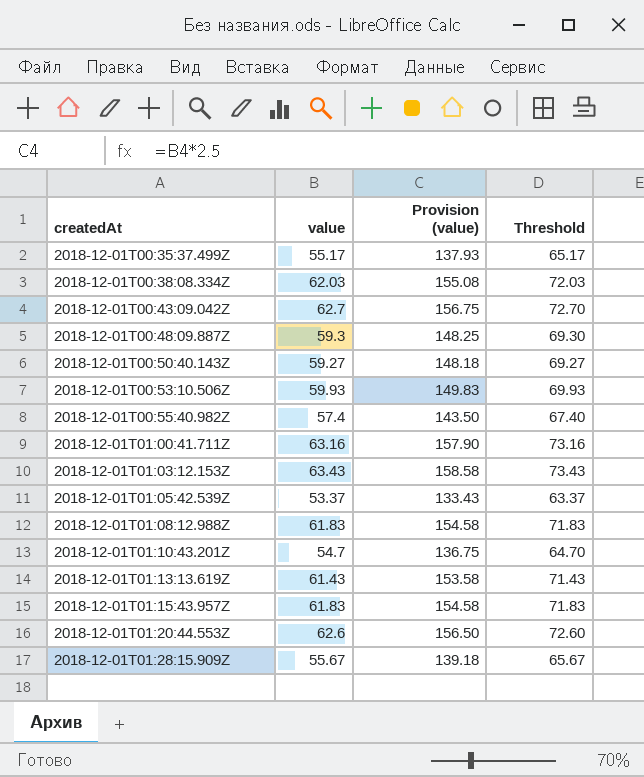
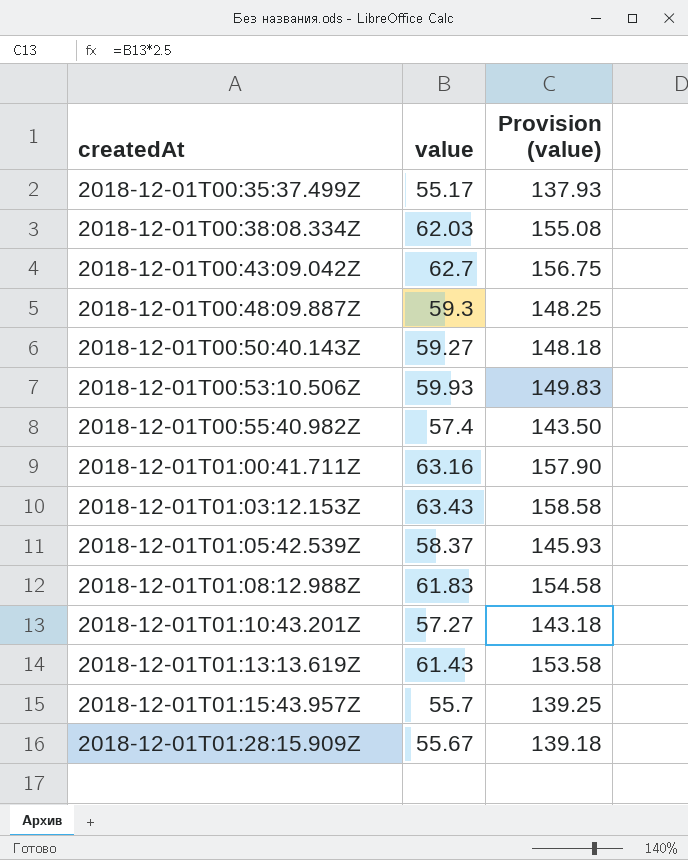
column Threshold | formula: [value] + 10 -> none
row 2018-12-01T01:20:44.553Z: 62.6 | 156.50 | 72.60 -> none
2018-12-01T01:05:42.539Z | value: 53.37 -> 58.37
2018-12-01T01:05:42.539Z | Provision (value): 133.43 -> 145.93
2018-12-01T01:10:43.201Z | value: 54.7 -> 57.27
2018-12-01T01:10:43.201Z | Provision (value): 136.75 -> 143.18
2018-12-01T01:15:43.957Z | value: 61.83 -> 55.7
2018-12-01T01:15:43.957Z | Provision (value): 154.58 -> 139.25

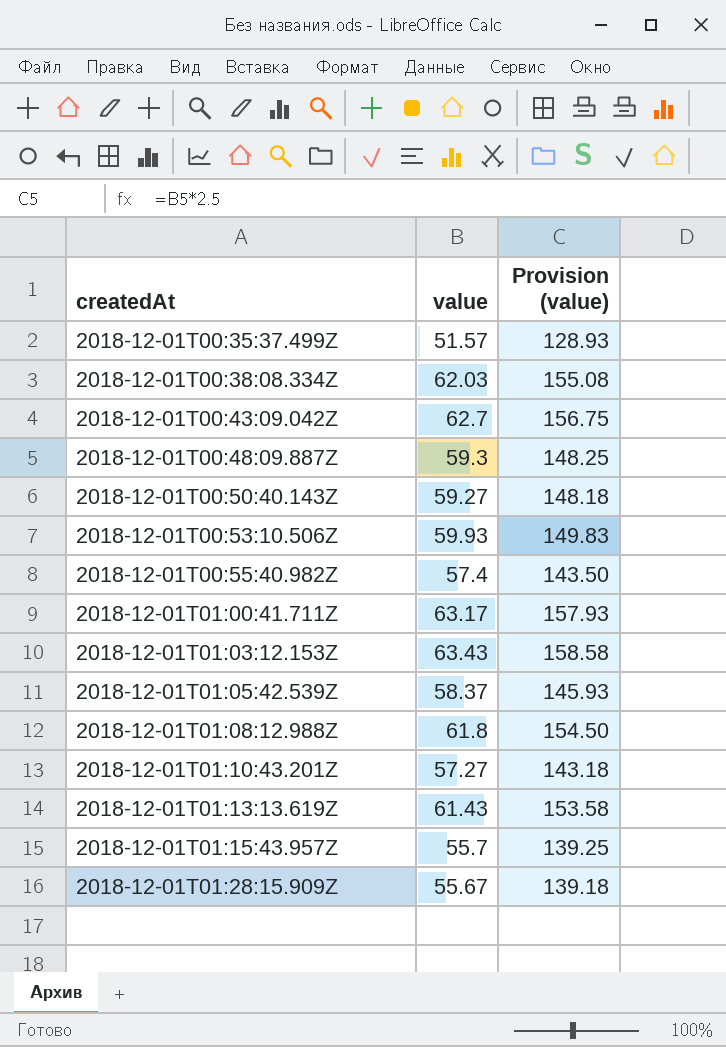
2018-12-01T00:35:37.499Z | value: 55.17 -> 51.57
2018-12-01T00:35:37.499Z | Provision (value): 137.93 -> 128.93
2018-12-01T01:00:41.711Z | value: 63.16 -> 63.17
2018-12-01T01:00:41.711Z | Provision (value): 157.90 -> 157.93
2018-12-01T01:08:12.988Z | value: 61.83 -> 61.8
2018-12-01T01:08:12.988Z | Provision (value): 154.58 -> 154.50

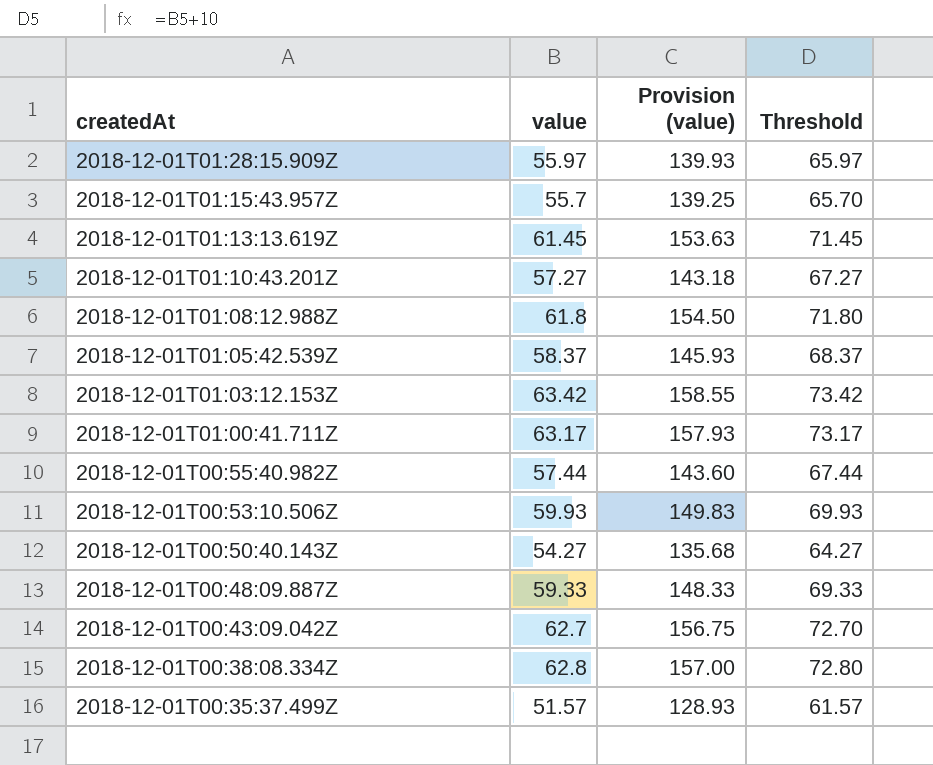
row order: createdAt ascending -> createdAt descending
column Threshold | formula: none -> [value] + 10
2018-12-01T01:28:15.909Z | value: 55.67 -> 55.97
2018-12-01T01:28:15.909Z | Provision (value): 139.18 -> 139.93
2018-12-01T01:13:13.619Z | value: 61.43 -> 61.45
2018-12-01T01:13:13.619Z | Provision (value): 153.58 -> 153.63
2018-12-01T01:03:12.153Z | value: 63.43 -> 63.42
2018-12-01T01:03:12.153Z | Provision (value): 158.58 -> 158.55
2018-12-01T00:55:40.982Z | value: 57.4 -> 57.44
2018-12-01T00:55:40.982Z | Provision (value): 143.50 -> 143.60
2018-12-01T00:50:40.143Z | value: 59.27 -> 54.27
2018-12-01T00:50:40.143Z | Provision (value): 148.18 -> 135.68
2018-12-01T00:48:09.887Z | value: 59.3 -> 59.33
2018-12-01T00:48:09.887Z | Provision (value): 148.25 -> 148.33
2018-12-01T00:38:08.334Z | value: 62.03 -> 62.8
2018-12-01T00:38:08.334Z | Provision (value): 155.08 -> 157.00

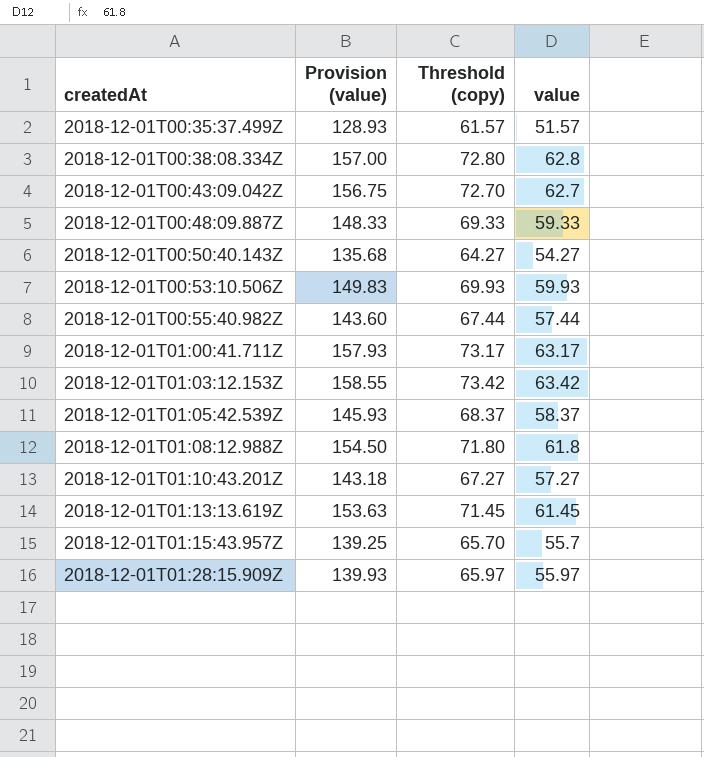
row order: createdAt descending -> createdAt ascending
column name: Threshold -> Threshold (copy)
column value | position: 2 -> 4

